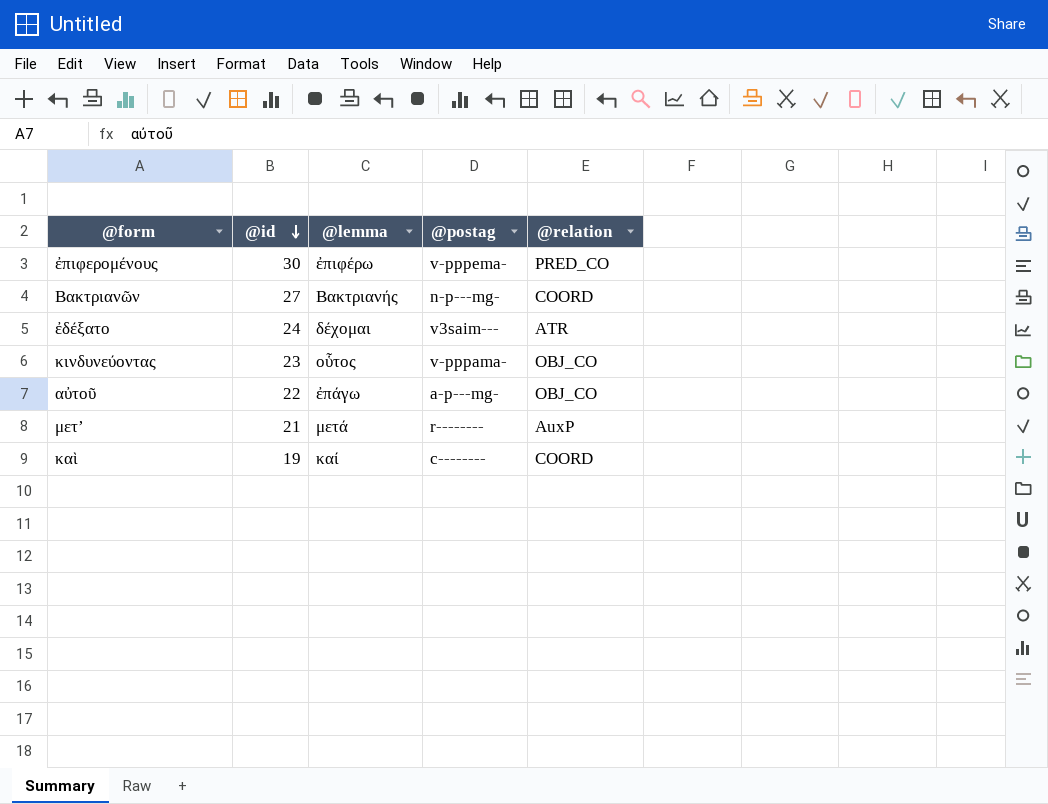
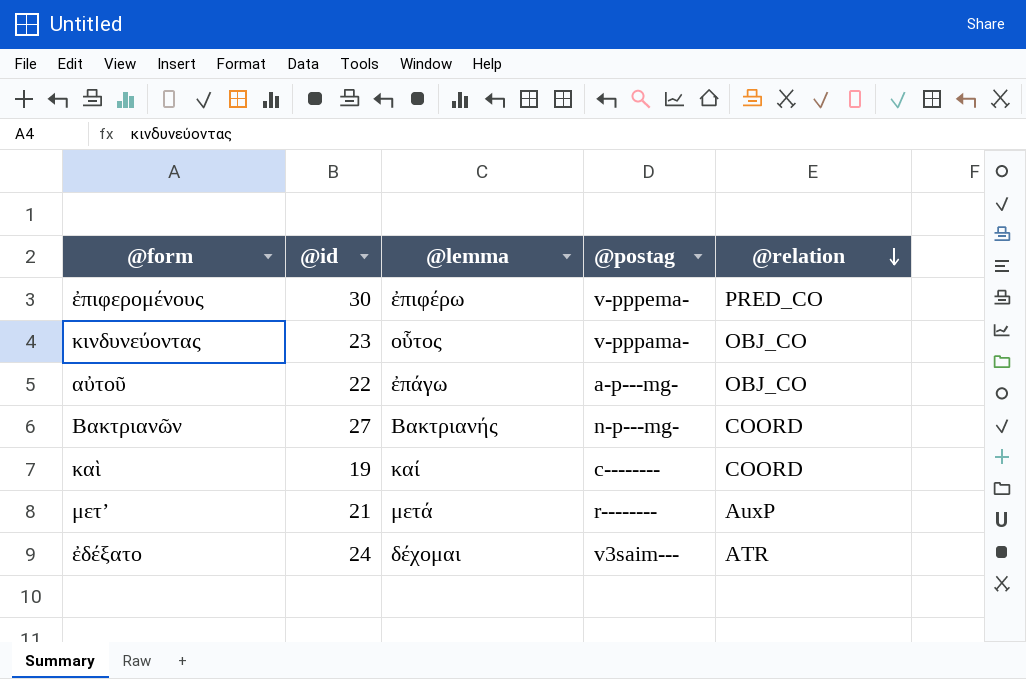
row order: @id descending -> @relation descending

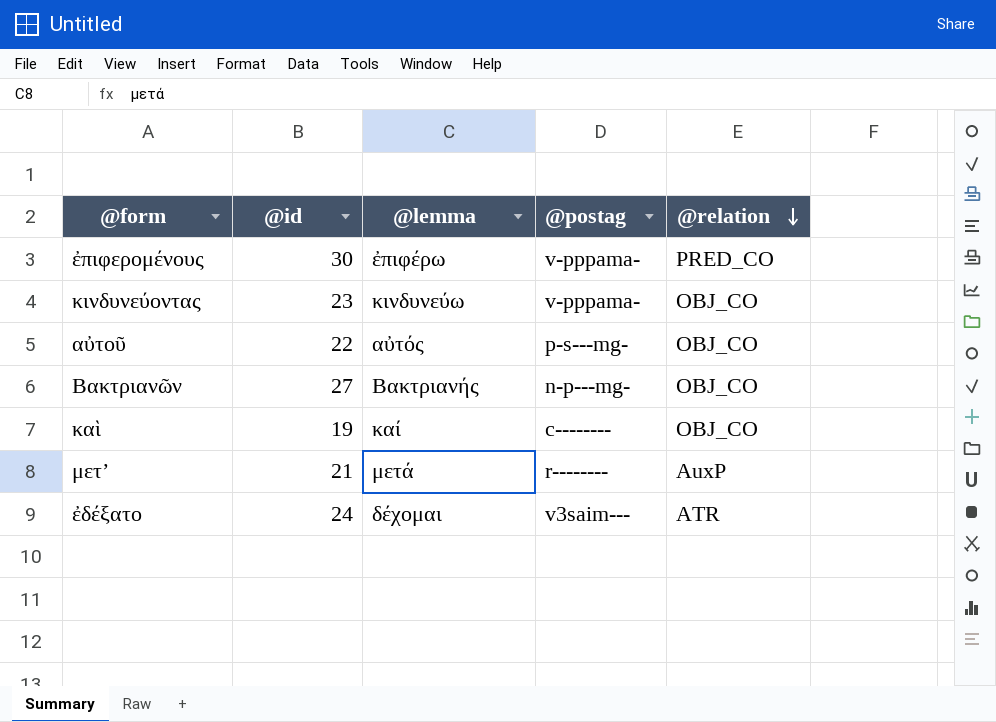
ἐπιφερομένους | @postag: v-pppema- -> v-pppama-
κινδυνεύοντας | @lemma: οὗτος -> κινδυνεύω
αὐτοῦ | @lemma: ἐπάγω -> αὐτός
αὐτοῦ | @postag: a-p---mg- -> p-s---mg-
Βακτριανῶν | @relation: COORD -> OBJ_CO
καὶ | @relation: COORD -> OBJ_CO

